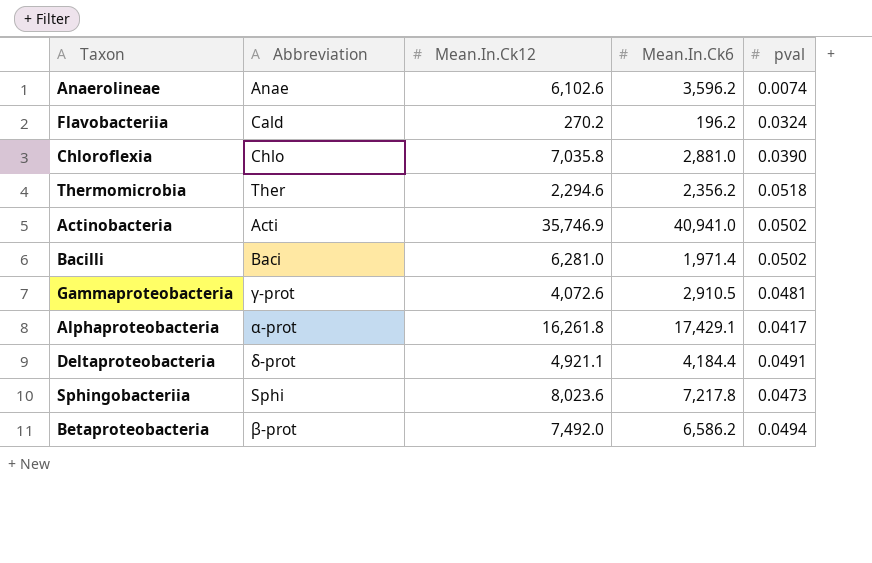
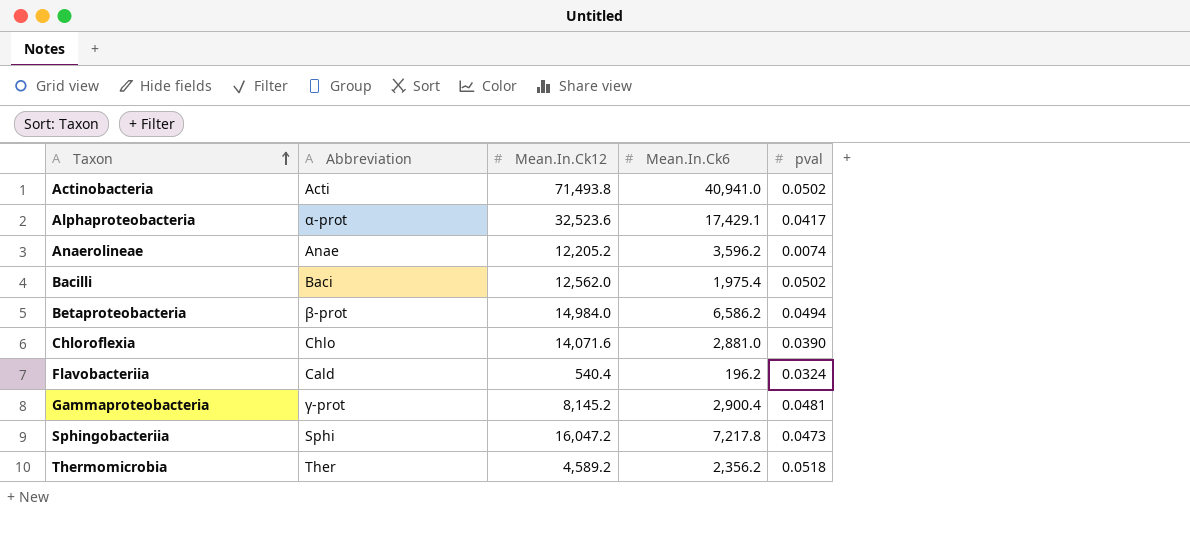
row order: none -> Taxon ascending
row Deltaproteobacteria: δ-prot | 4,921.1 | 4,184.4 | 0.0491 -> none
Actinobacteria | Mean.In.Ck12: 35,746.9 -> 71,493.8
Alphaproteobacteria | Mean.In.Ck12: 16,261.8 -> 32,523.6
Anaerolineae | Mean.In.Ck12: 6,102.6 -> 12,205.2
Bacilli | Mean.In.Ck12: 6,281.0 -> 12,562.0
Bacilli | Mean.In.Ck6: 1,971.4 -> 1,975.4
Betaproteobacteria | Mean.In.Ck12: 7,492.0 -> 14,984.0
Chloroflexia | Mean.In.Ck12: 7,035.8 -> 14,071.6
Flavobacteriia | Mean.In.Ck12: 270.2 -> 540.4
Gammaproteobacteria | Mean.In.Ck12: 4,072.6 -> 8,145.2
Gammaproteobacteria | Mean.In.Ck6: 2,910.5 -> 2,900.4
Sphingobacteriia | Mean.In.Ck12: 8,023.6 -> 16,047.2
Thermomicrobia | Mean.In.Ck12: 2,294.6 -> 4,589.2

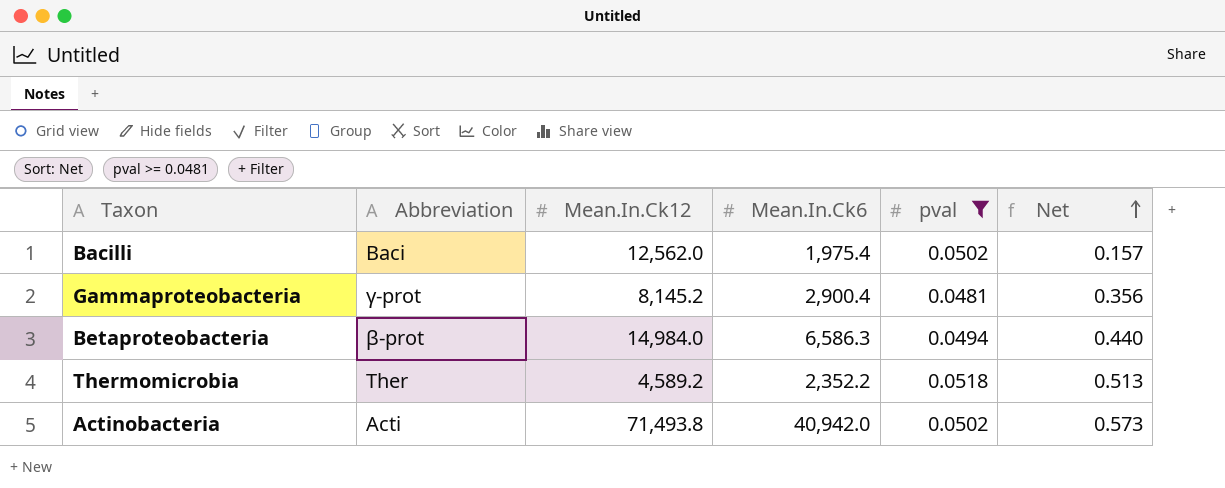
filter: none -> pval >= 0.0481
row order: Taxon ascending -> Net ascending
column Net | formula: none -> [Mean.In.Ck6] / [Mean.In.Ck12]
Betaproteobacteria | Mean.In.Ck6: 6,586.2 -> 6,586.3
Thermomicrobia | Mean.In.Ck6: 2,356.2 -> 2,352.2
Actinobacteria | Mean.In.Ck6: 40,941.0 -> 40,942.0

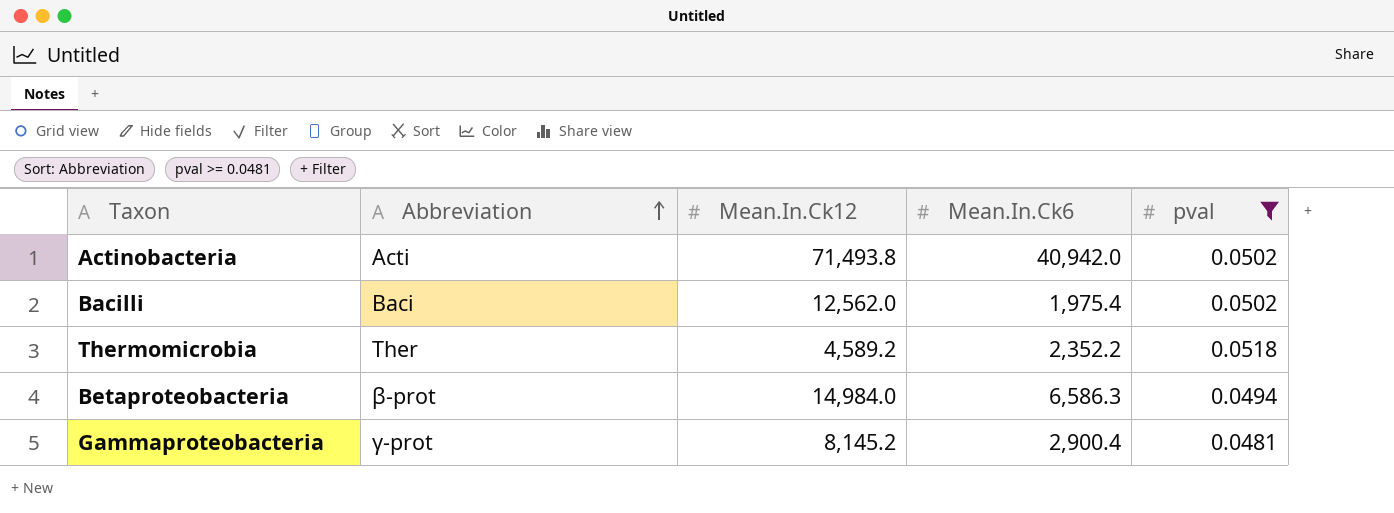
row order: Net ascending -> Abbreviation ascending
column Net | formula: [Mean.In.Ck6] / [Mean.In.Ck12] -> none

